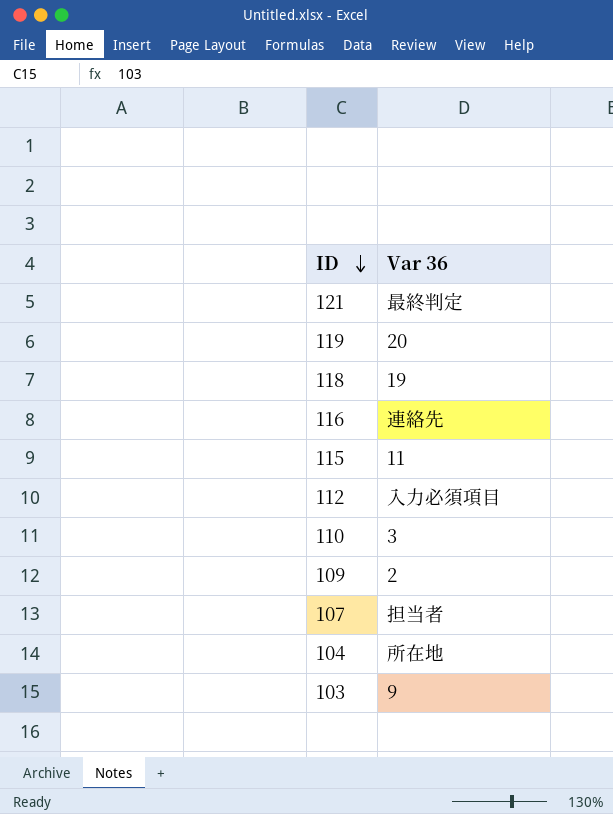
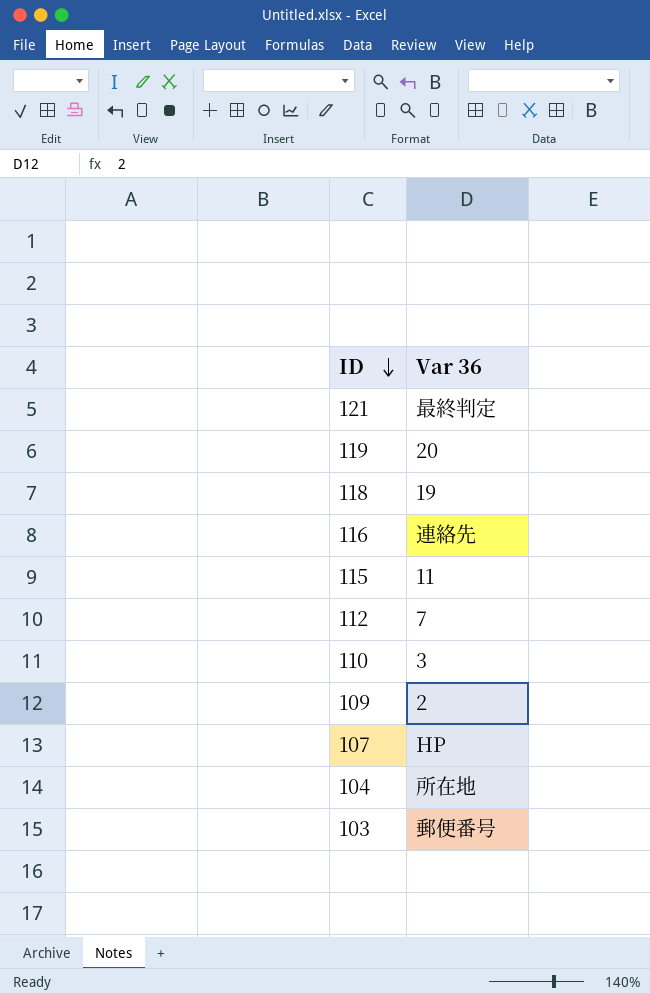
112 | Var 36: 入力必須項目 -> 7
107 | Var 36: 担当者 -> HP
103 | Var 36: 9 -> 郵便番号

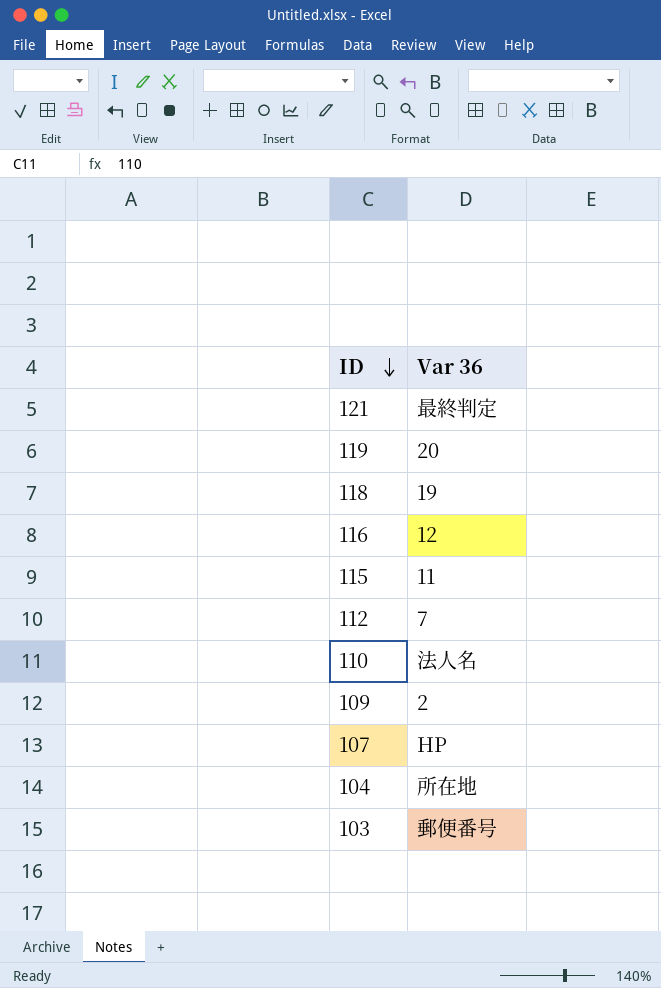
116 | Var 36: 連絡先 -> 12
110 | Var 36: 3 -> 法人名

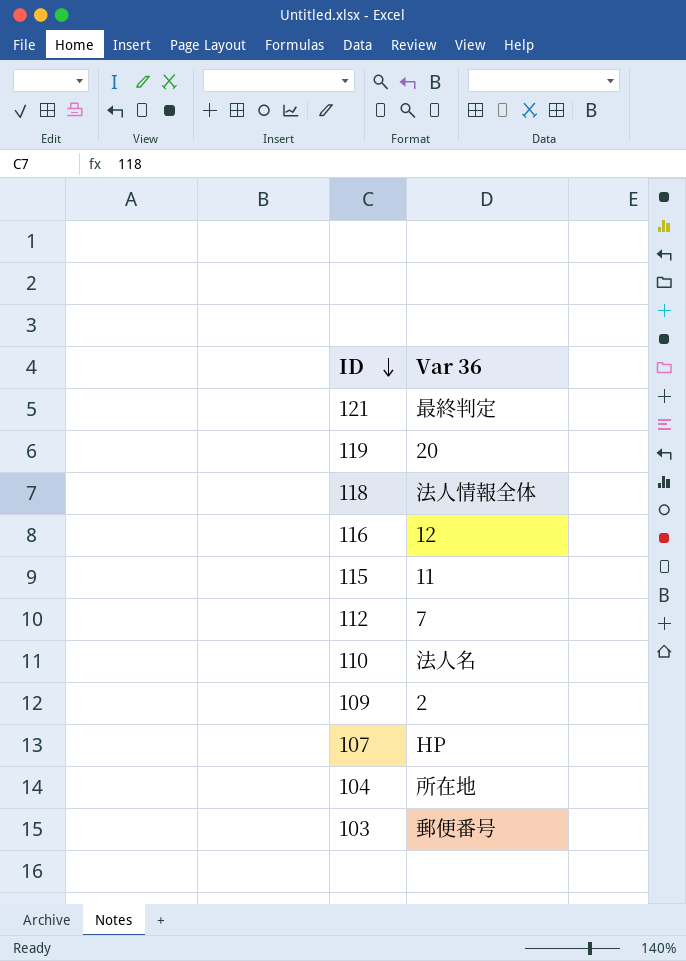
118 | Var 36: 19 -> 法人情報全体

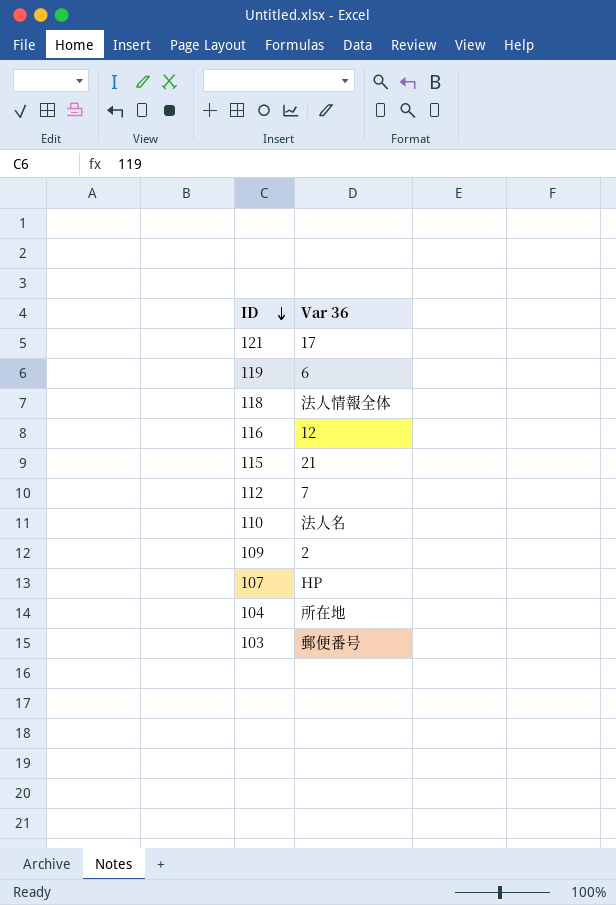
121 | Var 36: 最終判定 -> 17
119 | Var 36: 20 -> 6
115 | Var 36: 11 -> 21

